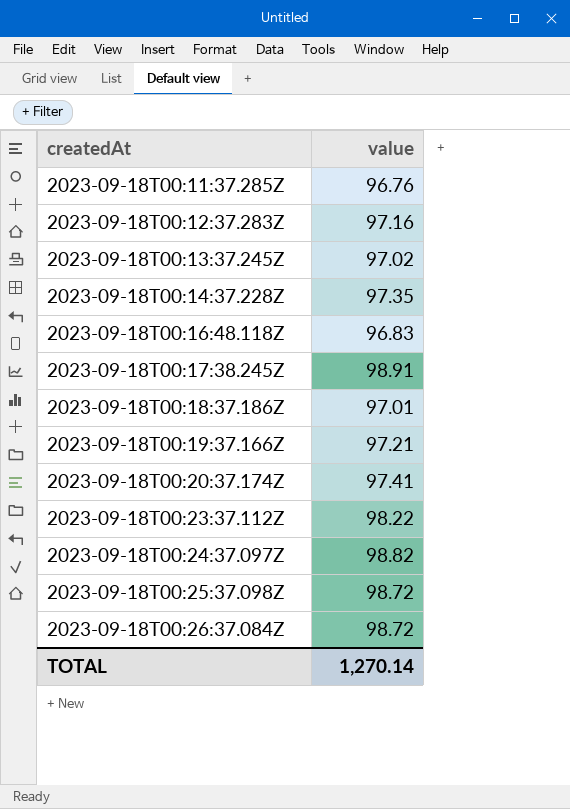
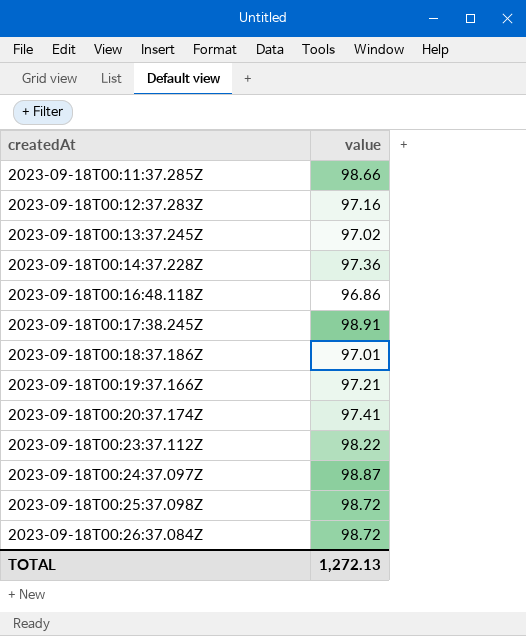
2023-09-18T00:11:37.285Z | value: 96.76 -> 98.66
2023-09-18T00:14:37.228Z | value: 97.35 -> 97.36
2023-09-18T00:16:48.118Z | value: 96.83 -> 96.86
2023-09-18T00:24:37.097Z | value: 98.82 -> 98.87
TOTAL | value: 1,270.14 -> 1,272.13

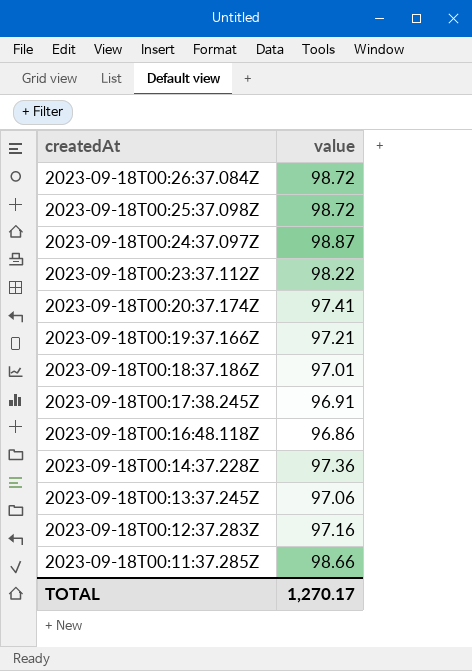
row order: createdAt ascending -> createdAt descending
2023-09-18T00:17:38.245Z | value: 98.91 -> 96.91
2023-09-18T00:13:37.245Z | value: 97.02 -> 97.06
TOTAL | value: 1,272.13 -> 1,270.17

